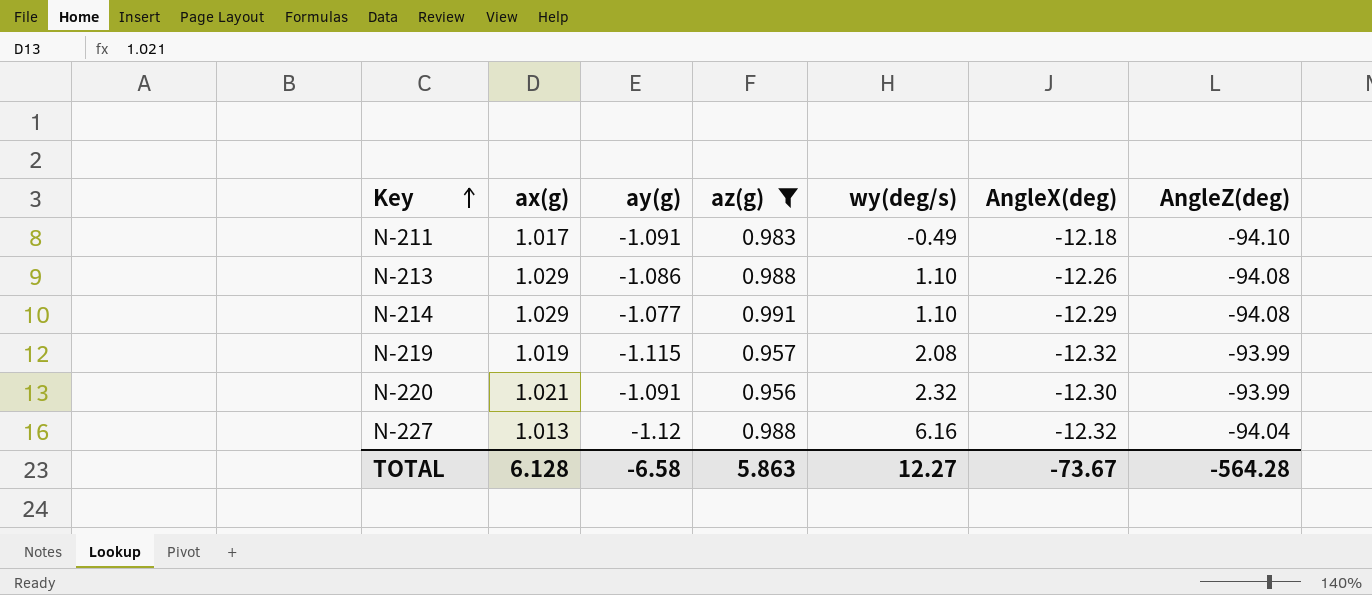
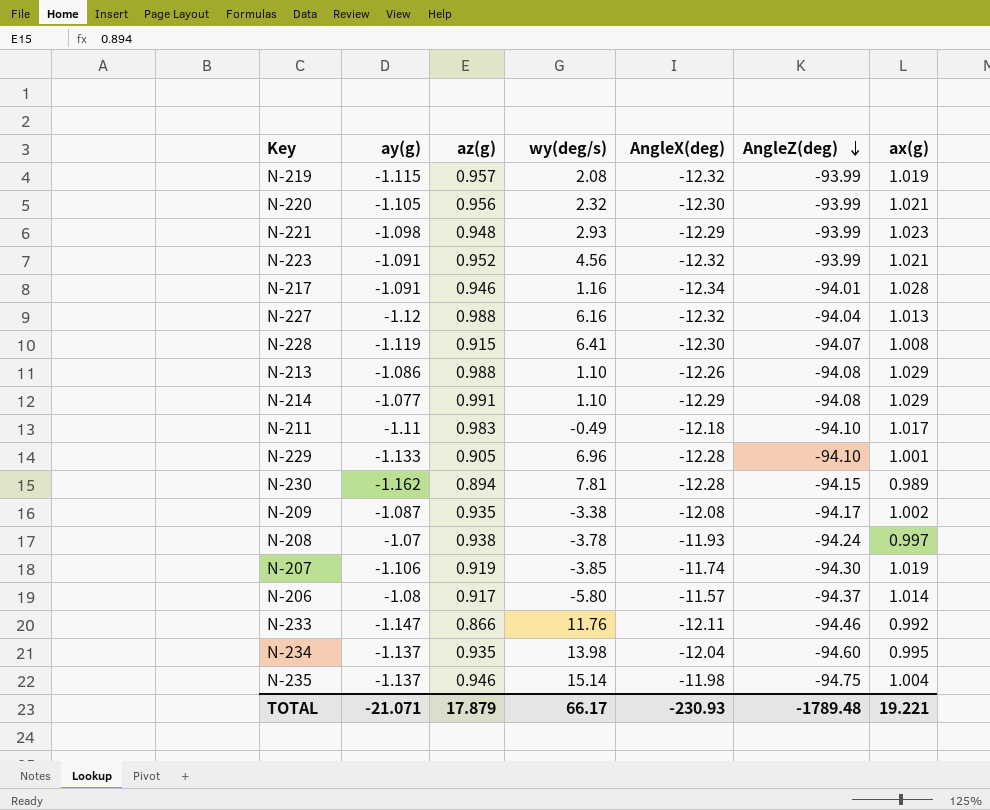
filter: az(g) >= 0.956 -> none
row order: Key ascending -> AngleZ(deg) descending
column ax(g) | position: 2 -> 7
N-220 | ay(g): -1.091 -> -1.105
N-211 | ay(g): -1.091 -> -1.11
TOTAL | ay(g): -6.58 -> -21.071
TOTAL | az(g): 5.863 -> 17.879
TOTAL | wy(deg/s): 12.27 -> 66.17
TOTAL | AngleX(deg): -73.67 -> -230.93
TOTAL | AngleZ(deg): -564.28 -> -1789.48
TOTAL | ax(g): 6.128 -> 19.221

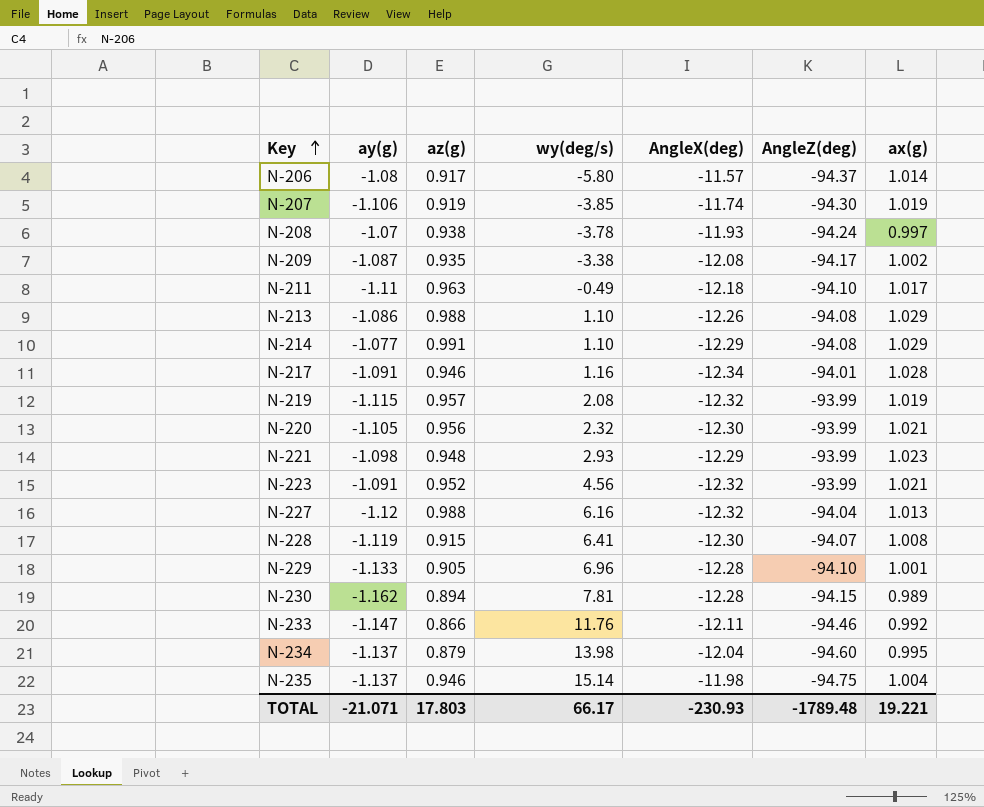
row order: AngleZ(deg) descending -> Key ascending
N-211 | az(g): 0.983 -> 0.963
N-234 | az(g): 0.935 -> 0.879
TOTAL | az(g): 17.879 -> 17.803

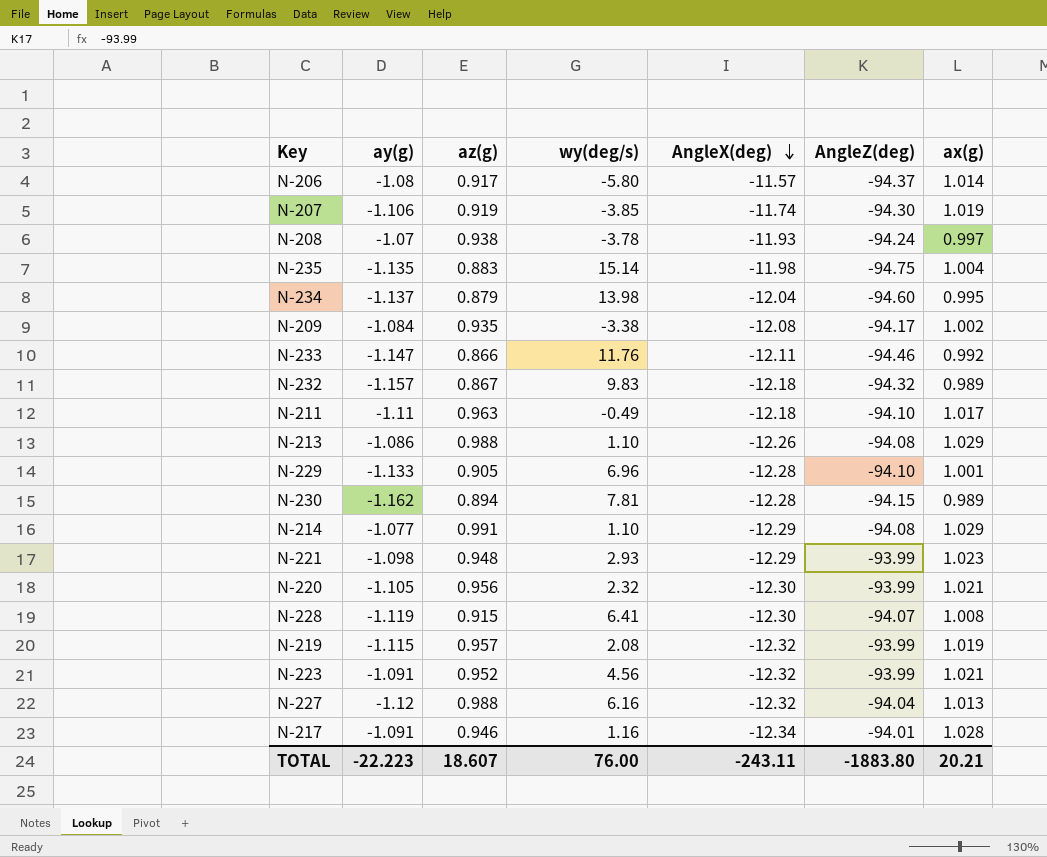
row order: Key ascending -> AngleX(deg) descending
N-235 | ay(g): -1.137 -> -1.135
N-235 | az(g): 0.946 -> 0.883
N-209 | ay(g): -1.087 -> -1.084
row N-232: none -> -1.157 | 0.867 | 9.83 | -12.18 | -94.32 | 0.989
TOTAL | ay(g): -21.071 -> -22.223
TOTAL | az(g): 17.803 -> 18.607
TOTAL | wy(deg/s): 66.17 -> 76.00
TOTAL | AngleX(deg): -230.93 -> -243.11
TOTAL | AngleZ(deg): -1789.48 -> -1883.80
TOTAL | ax(g): 19.221 -> 20.21

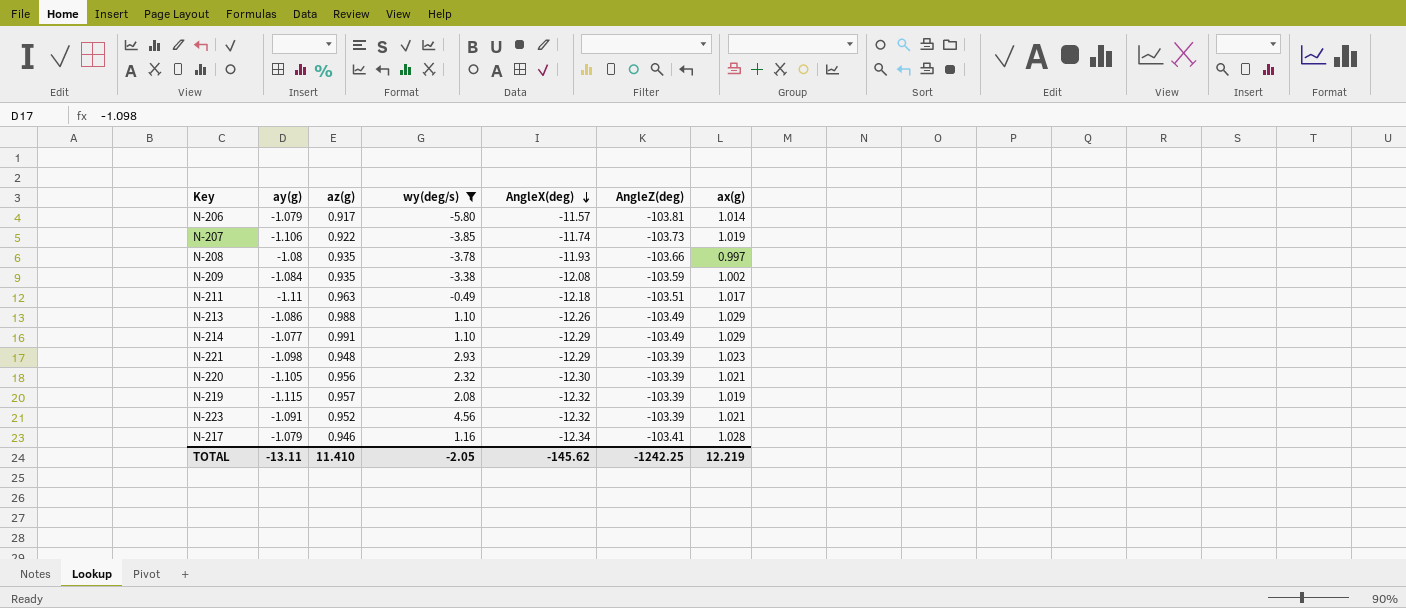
filter: none -> wy(deg/s) <= 4.56
N-206 | ay(g): -1.08 -> -1.079
N-206 | AngleZ(deg): -94.37 -> -103.81
N-207 | az(g): 0.919 -> 0.922
N-207 | AngleZ(deg): -94.30 -> -103.73
N-208 | ay(g): -1.07 -> -1.08
N-208 | az(g): 0.938 -> 0.935
N-208 | AngleZ(deg): -94.24 -> -103.66
N-209 | AngleZ(deg): -94.17 -> -103.59
N-211 | AngleZ(deg): -94.10 -> -103.51
N-213 | AngleZ(deg): -94.08 -> -103.49
N-214 | AngleZ(deg): -94.08 -> -103.49
N-221 | AngleZ(deg): -93.99 -> -103.39
N-220 | AngleZ(deg): -93.99 -> -103.39
N-219 | AngleZ(deg): -93.99 -> -103.39
N-223 | AngleZ(deg): -93.99 -> -103.39
N-217 | ay(g): -1.091 -> -1.079
N-217 | AngleZ(deg): -94.01 -> -103.41
TOTAL | ay(g): -22.223 -> -13.11
TOTAL | az(g): 18.607 -> 11.410
TOTAL | wy(deg/s): 76.00 -> -2.05
TOTAL | AngleX(deg): -243.11 -> -145.62
TOTAL | AngleZ(deg): -1883.80 -> -1242.25
TOTAL | ax(g): 20.21 -> 12.219

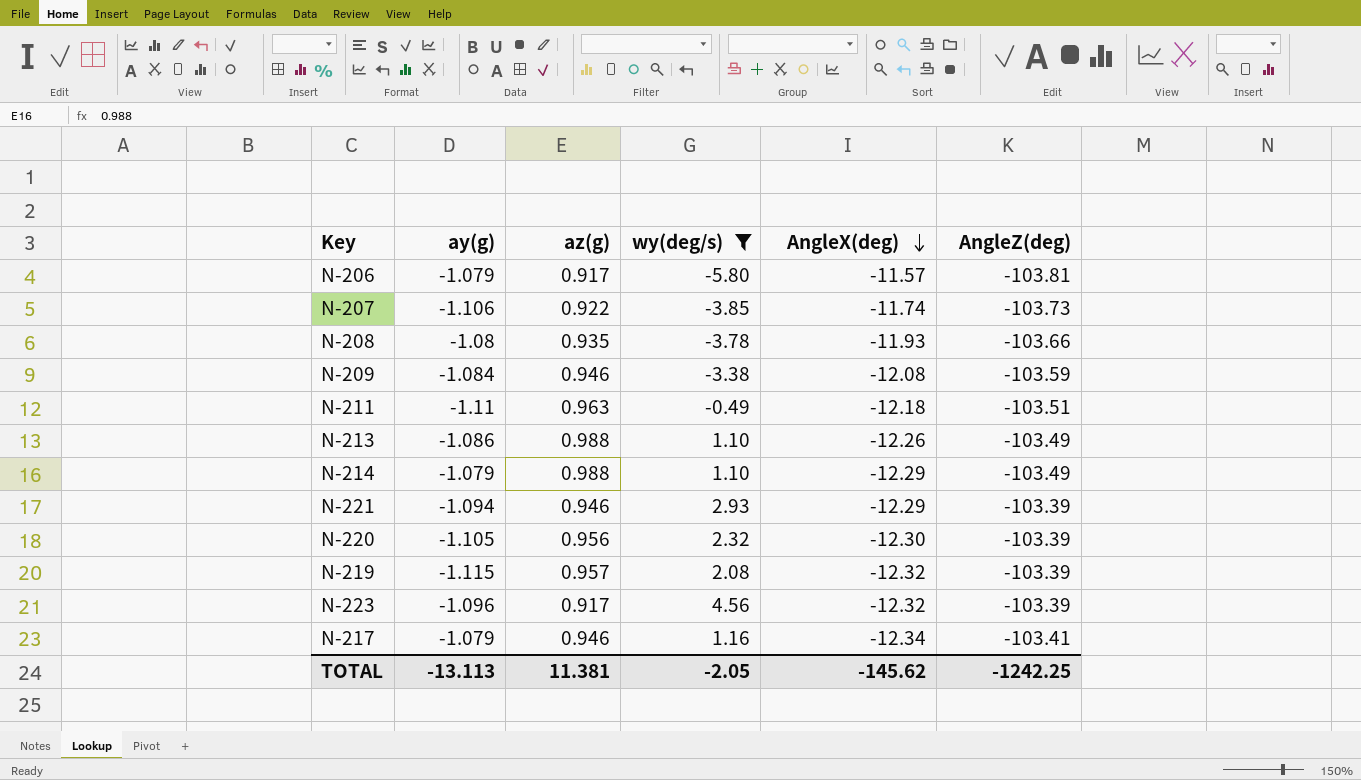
column ax(g) | position: 7 -> none
N-209 | az(g): 0.935 -> 0.946
N-214 | ay(g): -1.077 -> -1.079
N-214 | az(g): 0.991 -> 0.988
N-221 | ay(g): -1.098 -> -1.094
N-221 | az(g): 0.948 -> 0.946
N-223 | ay(g): -1.091 -> -1.096
N-223 | az(g): 0.952 -> 0.917
TOTAL | ay(g): -13.11 -> -13.113
TOTAL | az(g): 11.410 -> 11.381

